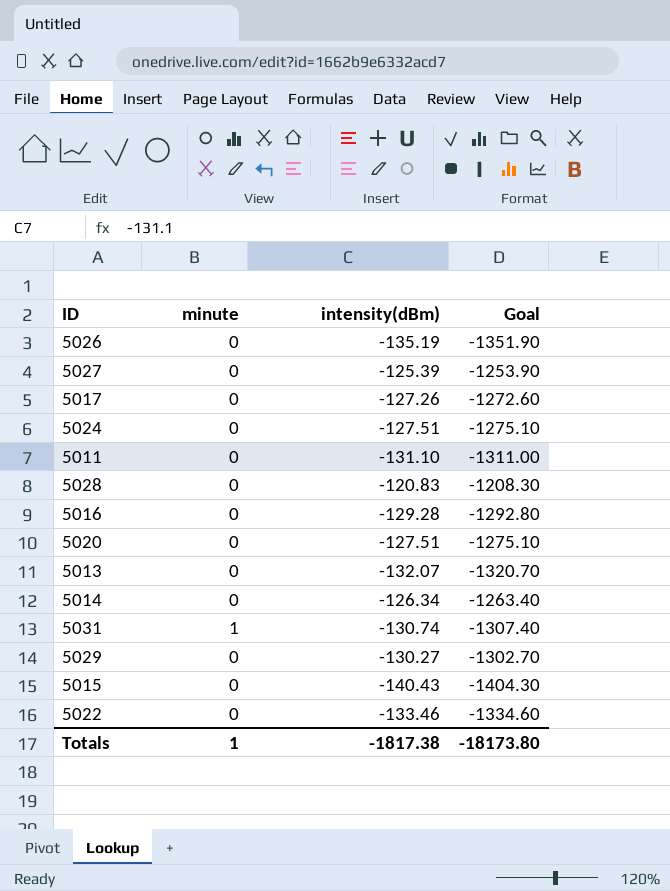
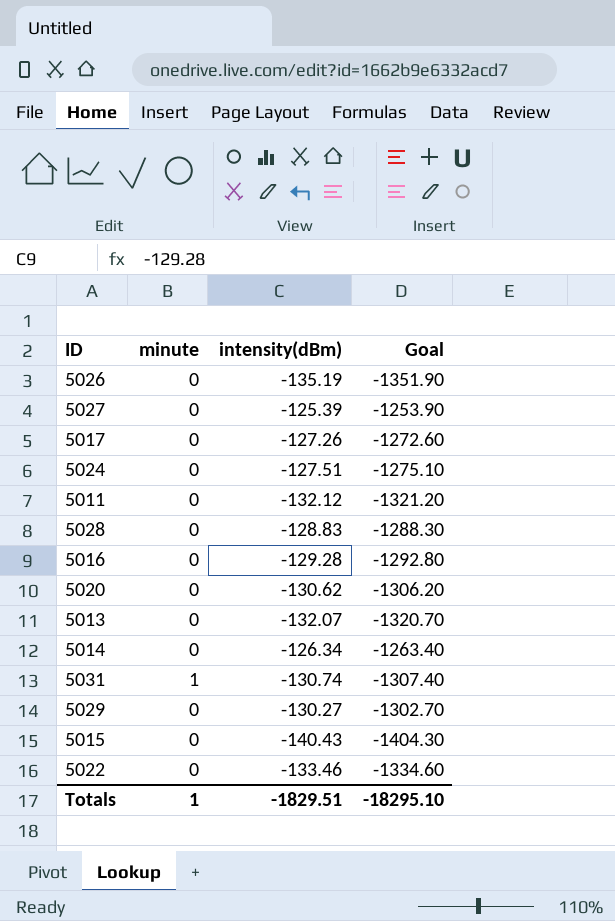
5011 | intensity(dBm): -131.10 -> -132.12
5011 | Goal: -1311.00 -> -1321.20
5028 | intensity(dBm): -120.83 -> -128.83
5028 | Goal: -1208.30 -> -1288.30
5020 | intensity(dBm): -127.51 -> -130.62
5020 | Goal: -1275.10 -> -1306.20
Totals | intensity(dBm): -1817.38 -> -1829.51
Totals | Goal: -18173.80 -> -18295.10

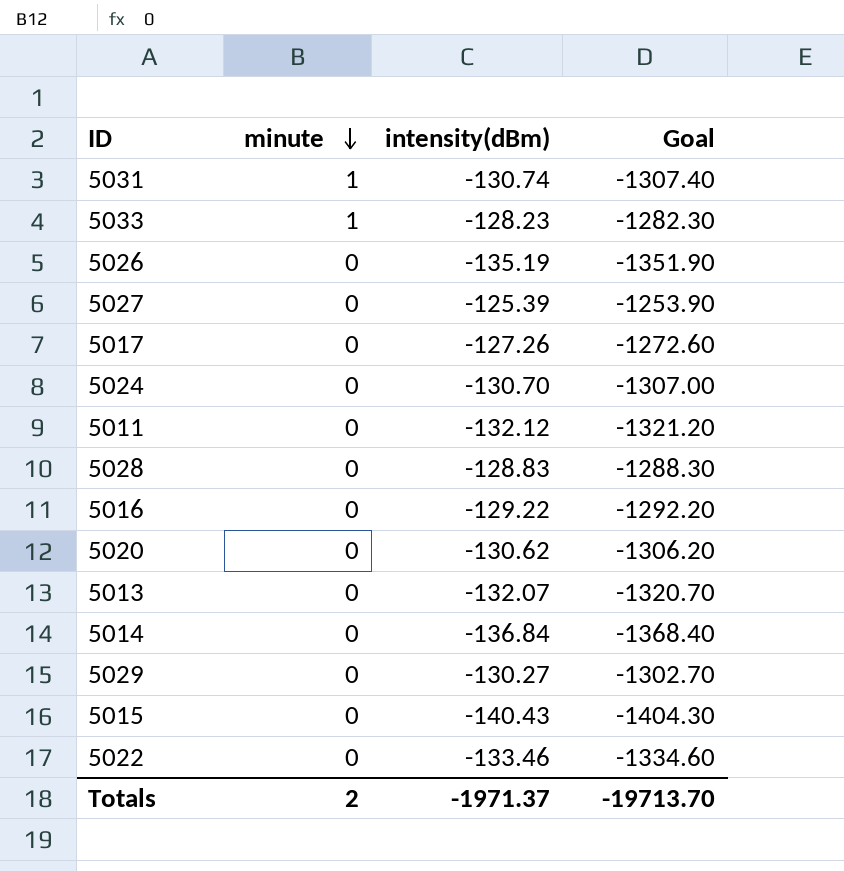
row order: none -> minute descending
row 5033: none -> 1 | -128.23 | -1282.30
5024 | intensity(dBm): -127.51 -> -130.70
5024 | Goal: -1275.10 -> -1307.00
5016 | intensity(dBm): -129.28 -> -129.22
5016 | Goal: -1292.80 -> -1292.20
5014 | intensity(dBm): -126.34 -> -136.84
5014 | Goal: -1263.40 -> -1368.40
Totals | minute: 1 -> 2
Totals | intensity(dBm): -1829.51 -> -1971.37
Totals | Goal: -18295.10 -> -19713.70

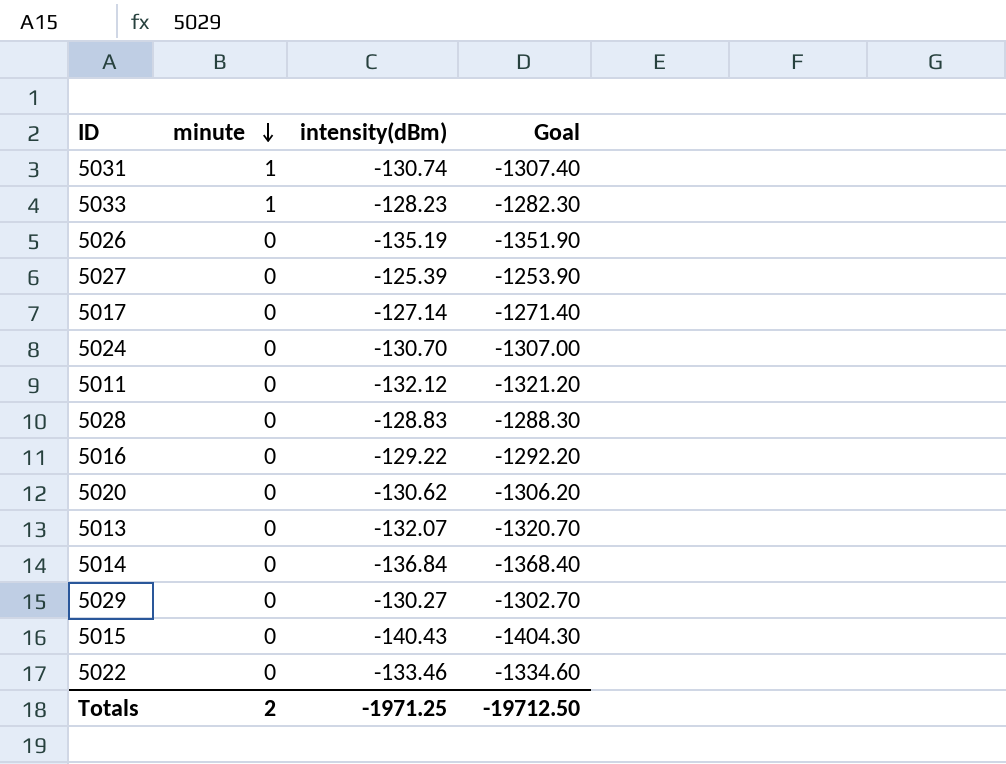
5017 | intensity(dBm): -127.26 -> -127.14
5017 | Goal: -1272.60 -> -1271.40
Totals | intensity(dBm): -1971.37 -> -1971.25
Totals | Goal: -19713.70 -> -19712.50

